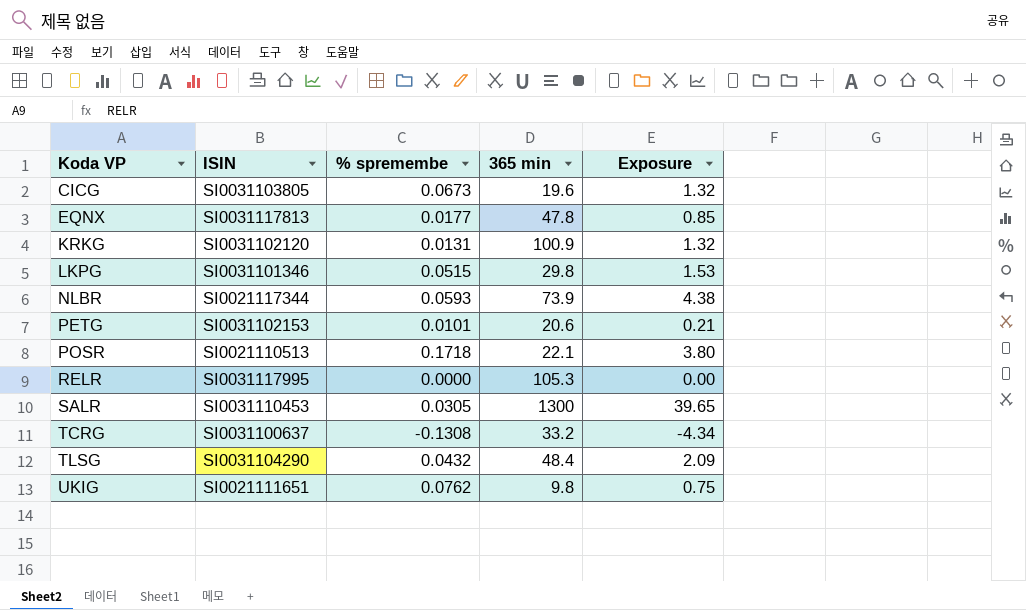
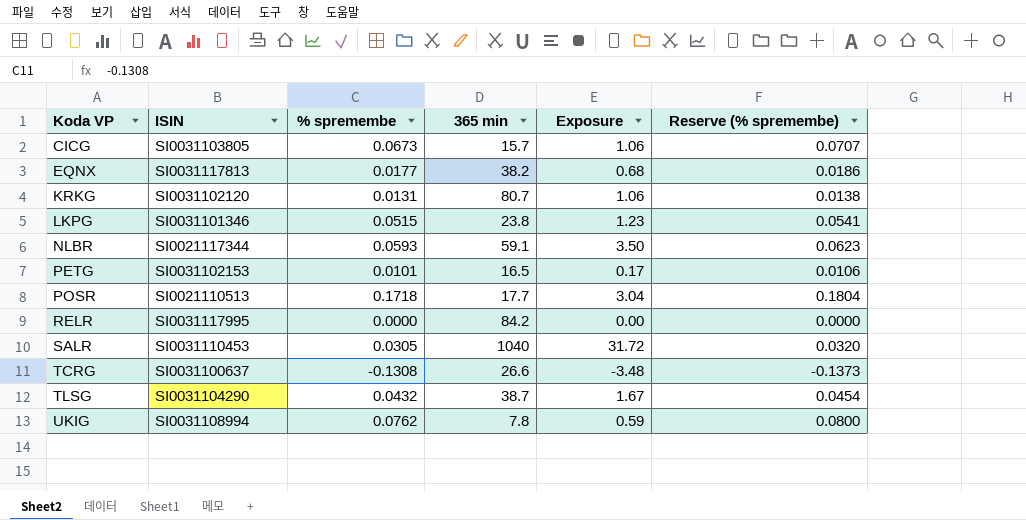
column Reserve (% spremembe) | formula: none -> [% spremembe] * 1.05
CICG | 365 min: 19.6 -> 15.7
CICG | Exposure: 1.32 -> 1.06
EQNX | 365 min: 47.8 -> 38.2
EQNX | Exposure: 0.85 -> 0.68
KRKG | 365 min: 100.9 -> 80.7
KRKG | Exposure: 1.32 -> 1.06
LKPG | 365 min: 29.8 -> 23.8
LKPG | Exposure: 1.53 -> 1.23
NLBR | 365 min: 73.9 -> 59.1
NLBR | Exposure: 4.38 -> 3.50
PETG | 365 min: 20.6 -> 16.5
PETG | Exposure: 0.21 -> 0.17
POSR | 365 min: 22.1 -> 17.7
POSR | Exposure: 3.80 -> 3.04
RELR | 365 min: 105.3 -> 84.2
SALR | 365 min: 1300 -> 1040
SALR | Exposure: 39.65 -> 31.72
TCRG | 365 min: 33.2 -> 26.6
TCRG | Exposure: -4.34 -> -3.48
TLSG | 365 min: 48.4 -> 38.7
TLSG | Exposure: 2.09 -> 1.67
UKIG | ISIN: SI0021111651 -> SI0031108994
UKIG | 365 min: 9.8 -> 7.8
UKIG | Exposure: 0.75 -> 0.59

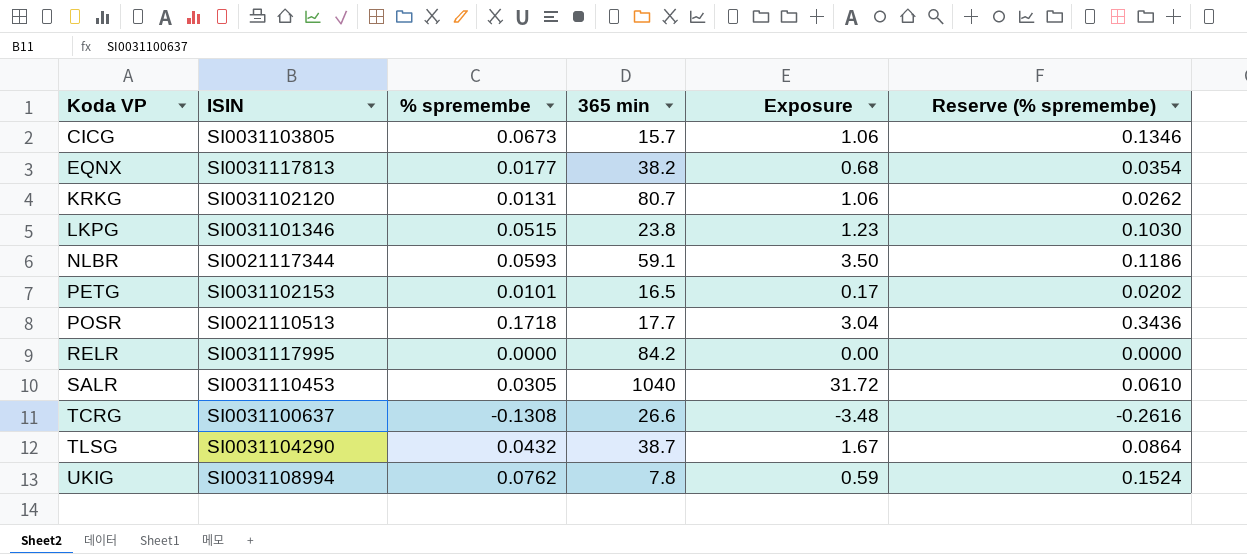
column Reserve (% spremembe) | formula: [% spremembe] * 1.05 -> [% spremembe] * 2

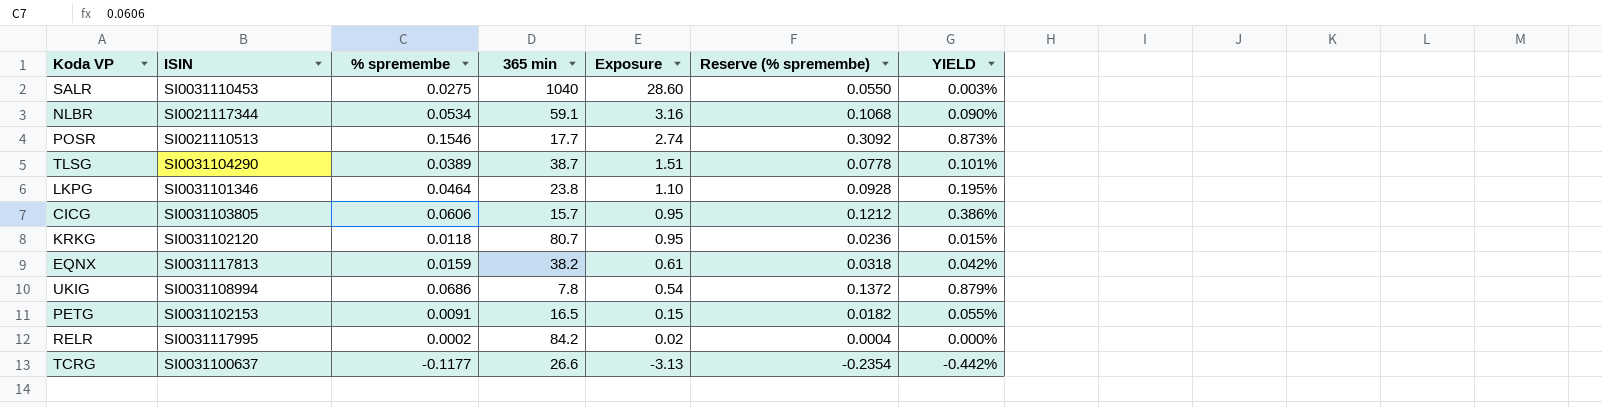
row order: Koda VP ascending -> Exposure descending
column YIELD | formula: none -> [% spremembe] / [365 min]
SALR | % spremembe: 0.0305 -> 0.0275
SALR | Exposure: 31.72 -> 28.60
SALR | Reserve (% spremembe): 0.0610 -> 0.0550
NLBR | % spremembe: 0.0593 -> 0.0534
NLBR | Exposure: 3.50 -> 3.16
NLBR | Reserve (% spremembe): 0.1186 -> 0.1068
POSR | % spremembe: 0.1718 -> 0.1546
POSR | Exposure: 3.04 -> 2.74
POSR | Reserve (% spremembe): 0.3436 -> 0.3092
TLSG | % spremembe: 0.0432 -> 0.0389
TLSG | Exposure: 1.67 -> 1.51
TLSG | Reserve (% spremembe): 0.0864 -> 0.0778
LKPG | % spremembe: 0.0515 -> 0.0464
LKPG | Exposure: 1.23 -> 1.10
LKPG | Reserve (% spremembe): 0.1030 -> 0.0928
CICG | % spremembe: 0.0673 -> 0.0606
CICG | Exposure: 1.06 -> 0.95
CICG | Reserve (% spremembe): 0.1346 -> 0.1212
KRKG | % spremembe: 0.0131 -> 0.0118
KRKG | Exposure: 1.06 -> 0.95
KRKG | Reserve (% spremembe): 0.0262 -> 0.0236
EQNX | % spremembe: 0.0177 -> 0.0159
EQNX | Exposure: 0.68 -> 0.61
EQNX | Reserve (% spremembe): 0.0354 -> 0.0318
UKIG | % spremembe: 0.0762 -> 0.0686
UKIG | Exposure: 0.59 -> 0.54
UKIG | Reserve (% spremembe): 0.1524 -> 0.1372
PETG | % spremembe: 0.0101 -> 0.0091
PETG | Exposure: 0.17 -> 0.15
PETG | Reserve (% spremembe): 0.0202 -> 0.0182
RELR | % spremembe: 0.0000 -> 0.0002
RELR | Exposure: 0.00 -> 0.02
RELR | Reserve (% spremembe): 0.0000 -> 0.0004
TCRG | % spremembe: -0.1308 -> -0.1177
TCRG | Exposure: -3.48 -> -3.13
TCRG | Reserve (% spremembe): -0.2616 -> -0.2354

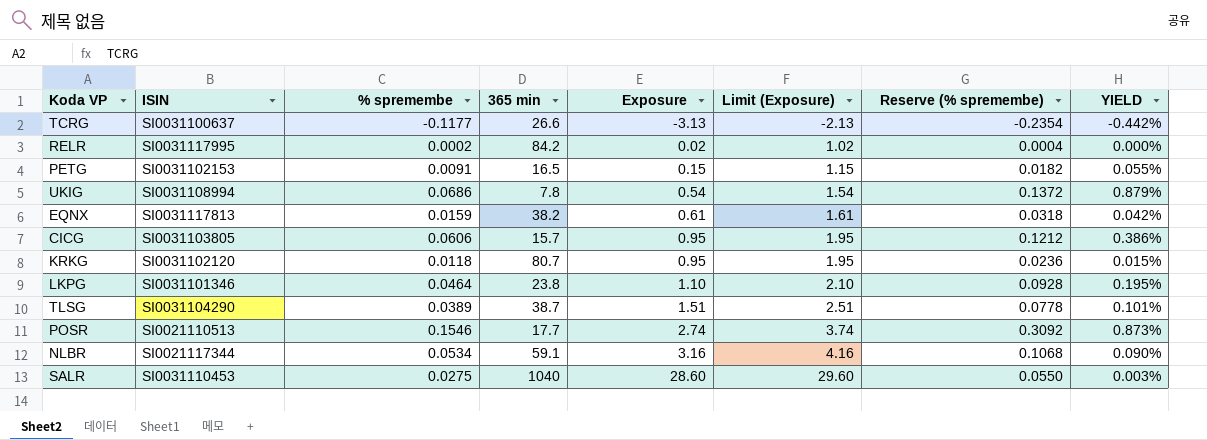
row order: Exposure descending -> Exposure ascending
column Limit (Exposure) | formula: none -> [Exposure] + 1

